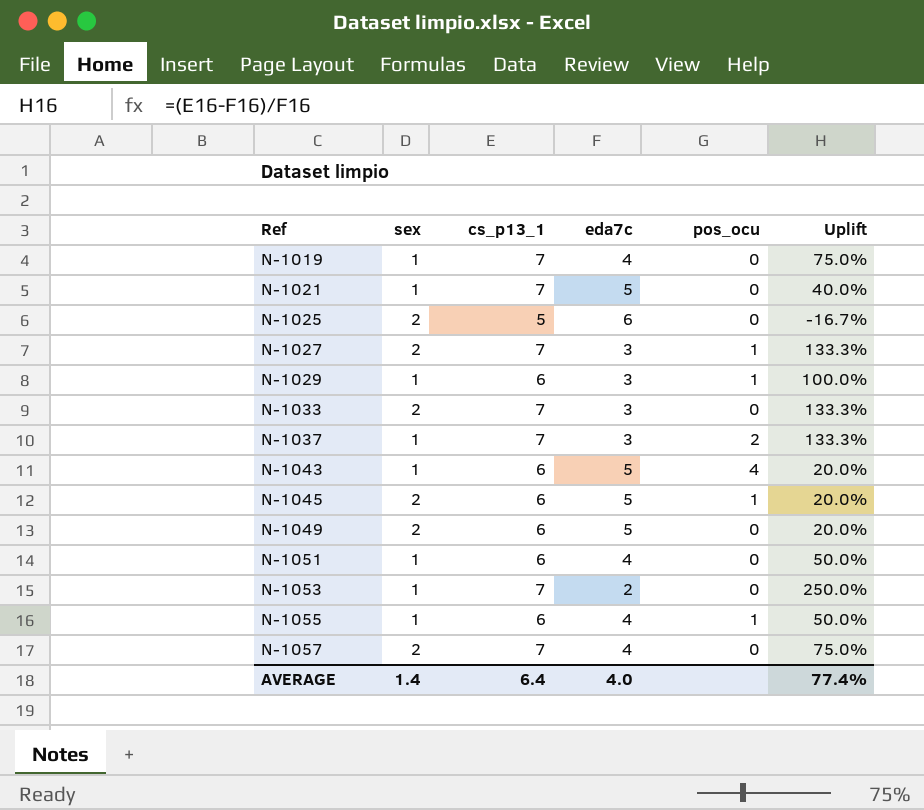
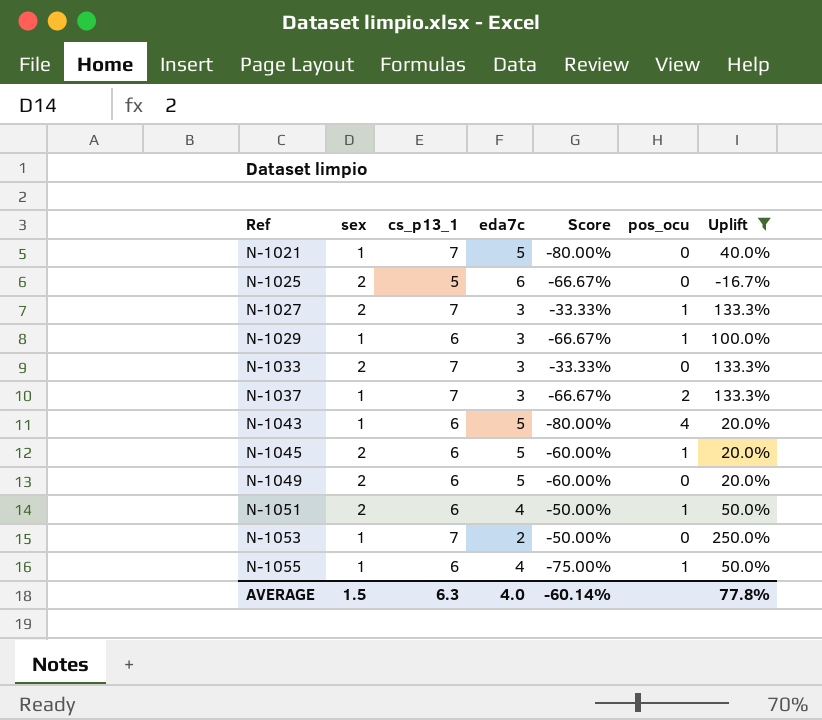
filter: none -> Uplift != 75.0%
column Score | formula: none -> ([sex] - [eda7c]) / [eda7c]
N-1051 | sex: 1 -> 2
N-1051 | pos_ocu: 0 -> 1
AVERAGE | sex: 1.4 -> 1.5
AVERAGE | cs_p13_1: 6.4 -> 6.3
AVERAGE | Uplift: 77.4% -> 77.8%

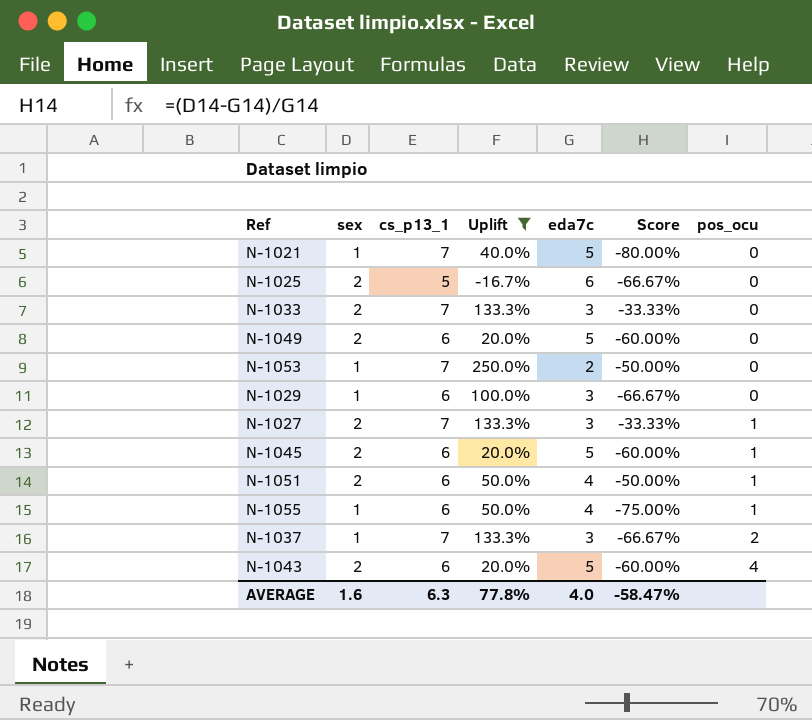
row order: Ref ascending -> pos_ocu ascending
column Uplift | position: 7 -> 4
N-1029 | pos_ocu: 1 -> 0
N-1043 | sex: 1 -> 2
N-1043 | Score: -80.00% -> -60.00%
AVERAGE | sex: 1.5 -> 1.6
AVERAGE | Score: -60.14% -> -58.47%

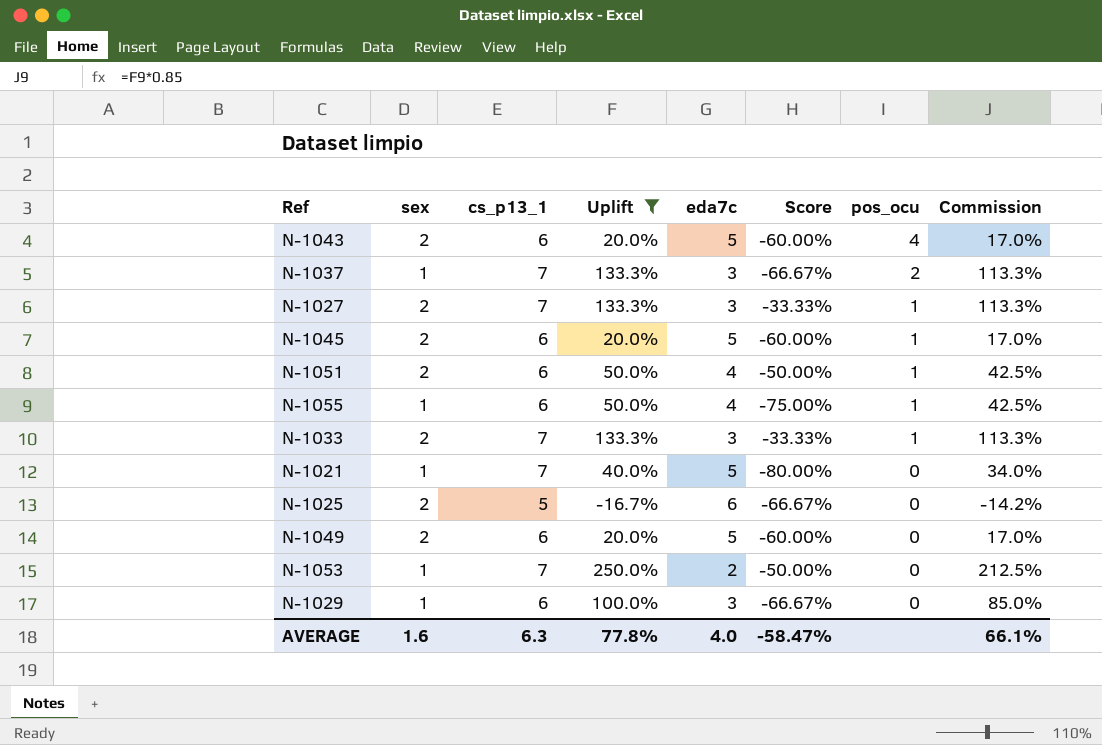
row order: pos_ocu ascending -> pos_ocu descending
column Commission | formula: none -> [Uplift] * 0.85
N-1033 | pos_ocu: 0 -> 1

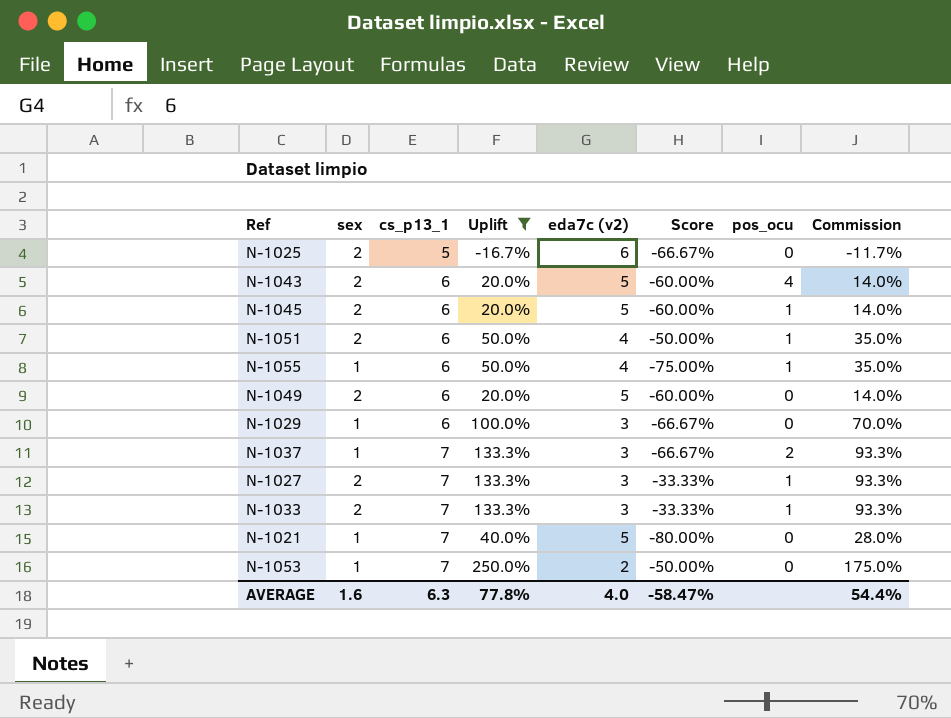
row order: pos_ocu descending -> cs_p13_1 ascending
column name: eda7c -> eda7c (v2)
column Commission | formula: [Uplift] * 0.85 -> [Uplift] * 0.7
AVERAGE | Commission: 66.1% -> 54.4%

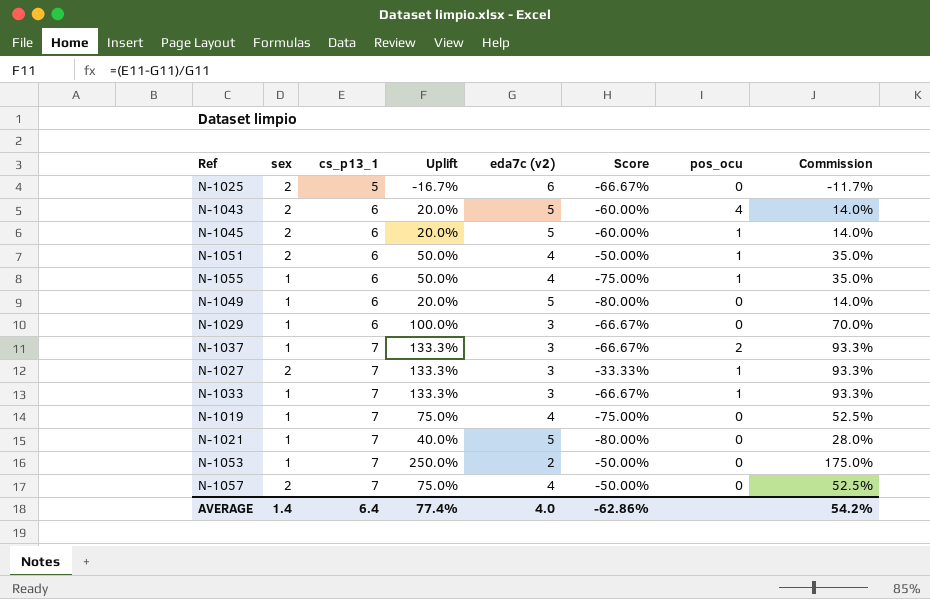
filter: Uplift != 75.0% -> none
N-1049 | sex: 2 -> 1
N-1049 | Score: -60.00% -> -80.00%
N-1033 | sex: 2 -> 1
N-1033 | Score: -33.33% -> -66.67%
AVERAGE | sex: 1.6 -> 1.4
AVERAGE | cs_p13_1: 6.3 -> 6.4
AVERAGE | Uplift: 77.8% -> 77.4%
AVERAGE | Score: -58.47% -> -62.86%
AVERAGE | Commission: 54.4% -> 54.2%

